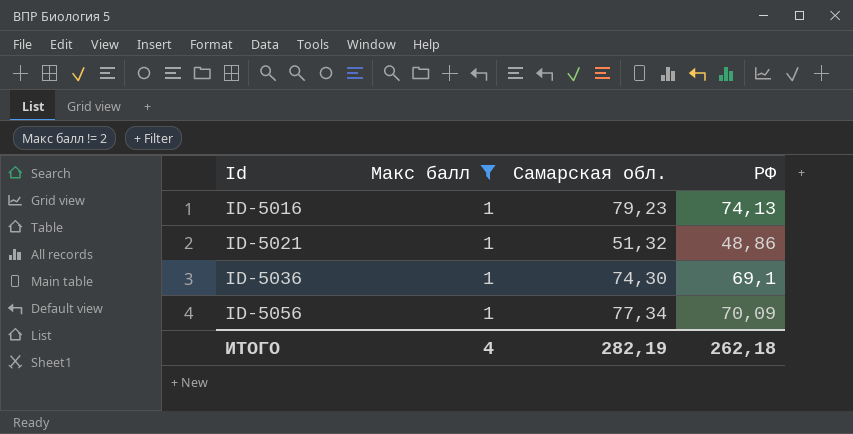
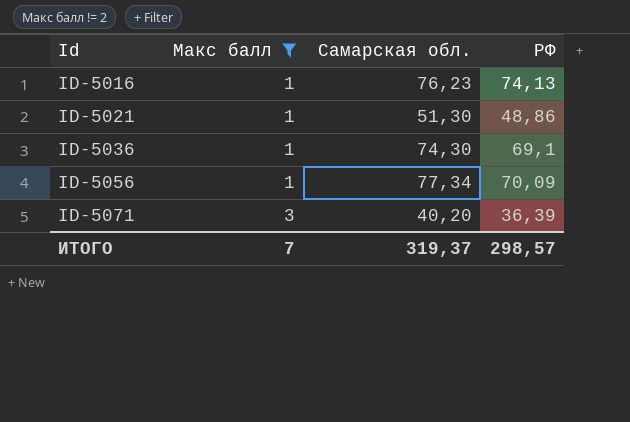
ID-5016 | Самарская обл.: 79,23 -> 76,23
ID-5021 | Самарская обл.: 51,32 -> 51,30
row ID-5071: none -> 3 | 40,20 | 36,39
ИТОГО | Макс балл: 4 -> 7
ИТОГО | Самарская обл.: 282,19 -> 319,37
ИТОГО | РФ: 262,18 -> 298,57

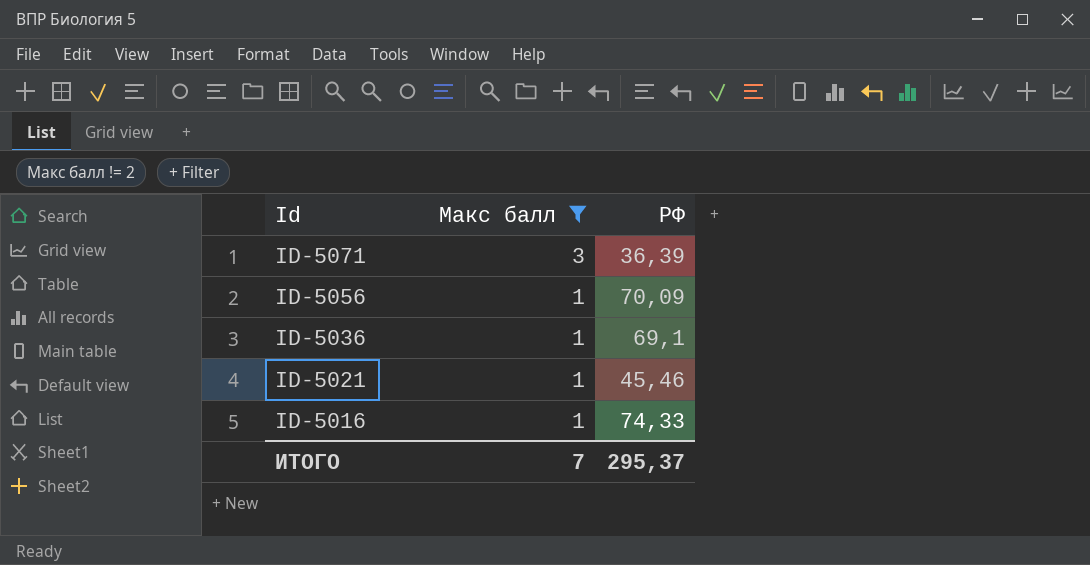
row order: Id ascending -> Id descending
column Самарская обл. | position: 3 -> none
ID-5021 | РФ: 48,86 -> 45,46
ID-5016 | РФ: 74,13 -> 74,33
ИТОГО | РФ: 298,57 -> 295,37

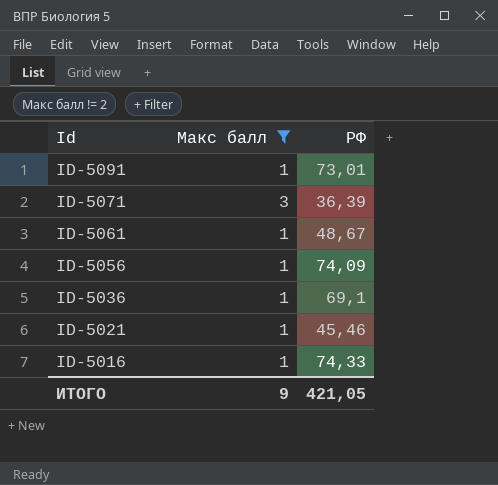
row ID-5091: none -> 1 | 73,01
row ID-5061: none -> 1 | 48,67
ID-5056 | РФ: 70,09 -> 74,09
ИТОГО | Макс балл: 7 -> 9
ИТОГО | РФ: 295,37 -> 421,05

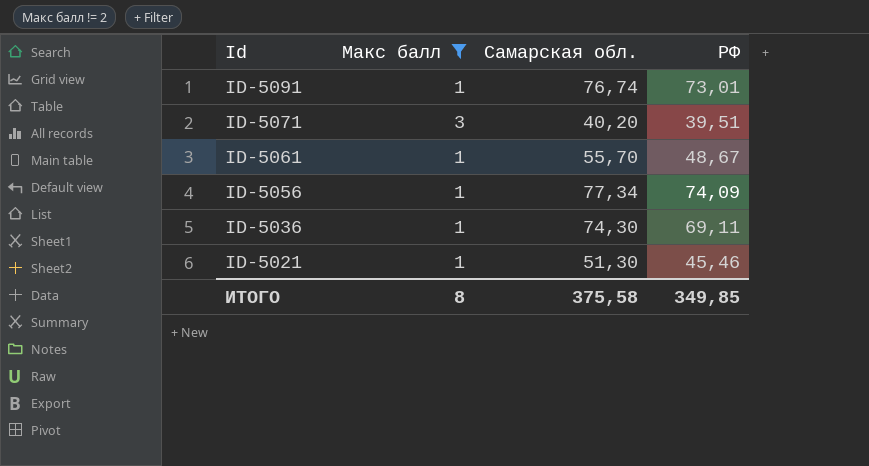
column Самарская обл. | position: none -> 3
row ID-5016: 1 | 74,33 -> none
ID-5071 | РФ: 36,39 -> 39,51
ID-5036 | РФ: 69,1 -> 69,11
ИТОГО | Макс балл: 9 -> 8
ИТОГО | РФ: 421,05 -> 349,85

